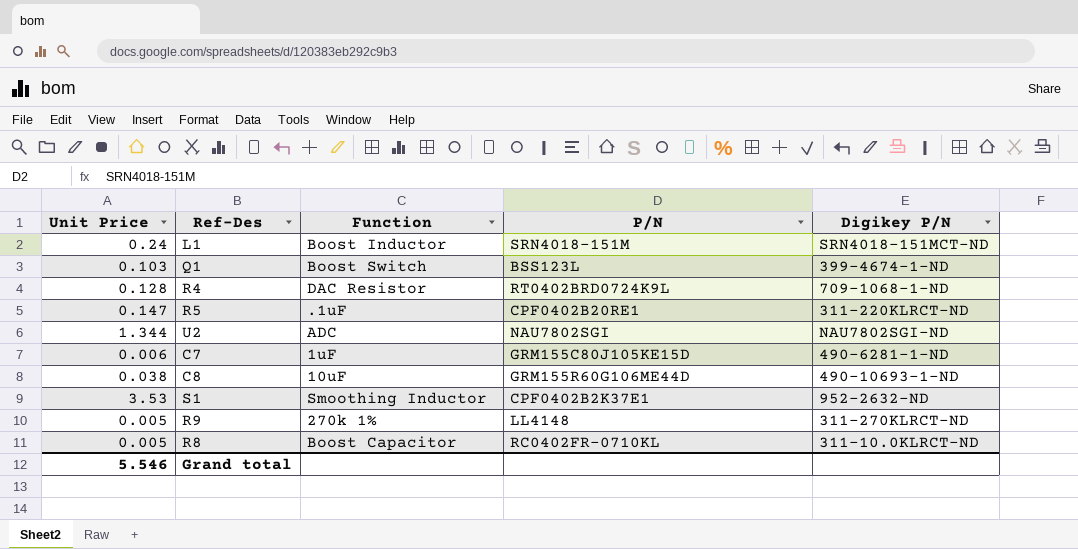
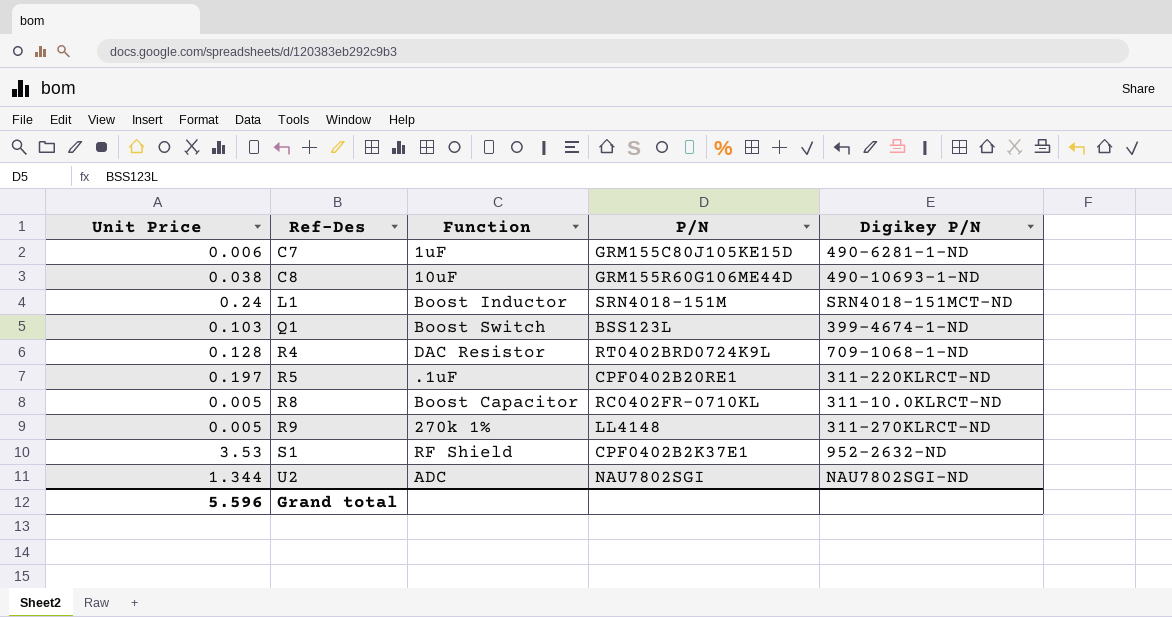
row order: none -> Ref-Des ascending
R5 | Unit Price: 0.147 -> 0.197
S1 | Function: Smoothing Inductor -> RF Shield
Grand total | Unit Price: 5.546 -> 5.596

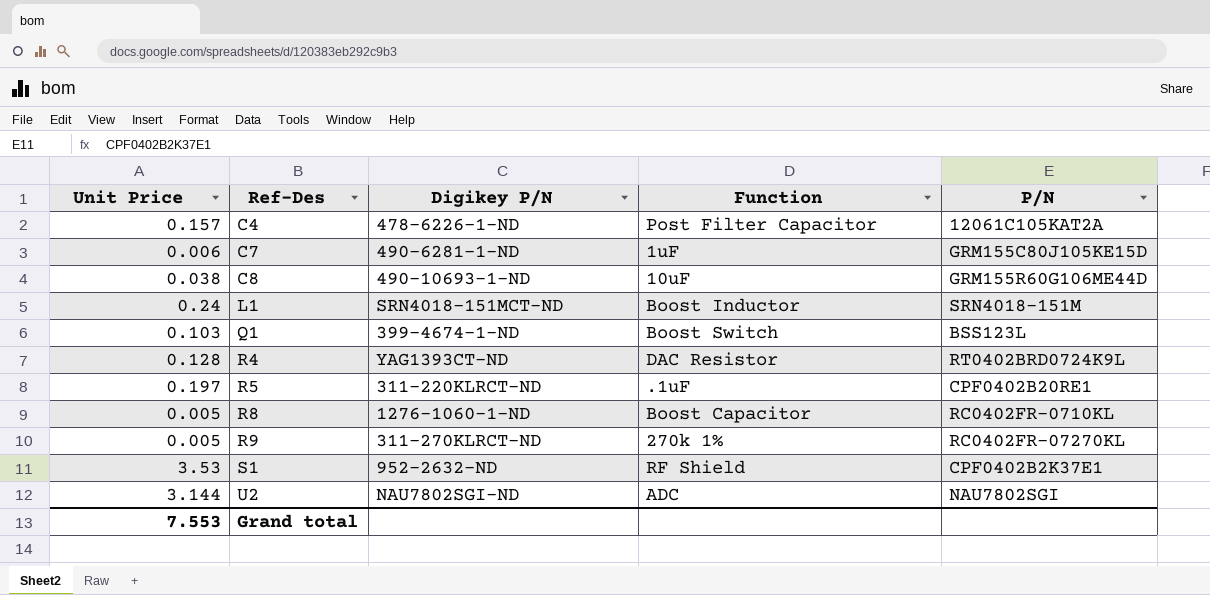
column Digikey P/N | position: 5 -> 3
row C4: none -> 0.157 | 478-6226-1-ND | Post Filter Capacitor | 12061C105KAT2A
R4 | Digikey P/N: 709-1068-1-ND -> YAG1393CT-ND
R8 | Digikey P/N: 311-10.0KLRCT-ND -> 1276-1060-1-ND
R9 | P/N: LL4148 -> RC0402FR-07270KL
U2 | Unit Price: 1.344 -> 3.144
Grand total | Unit Price: 5.596 -> 7.553

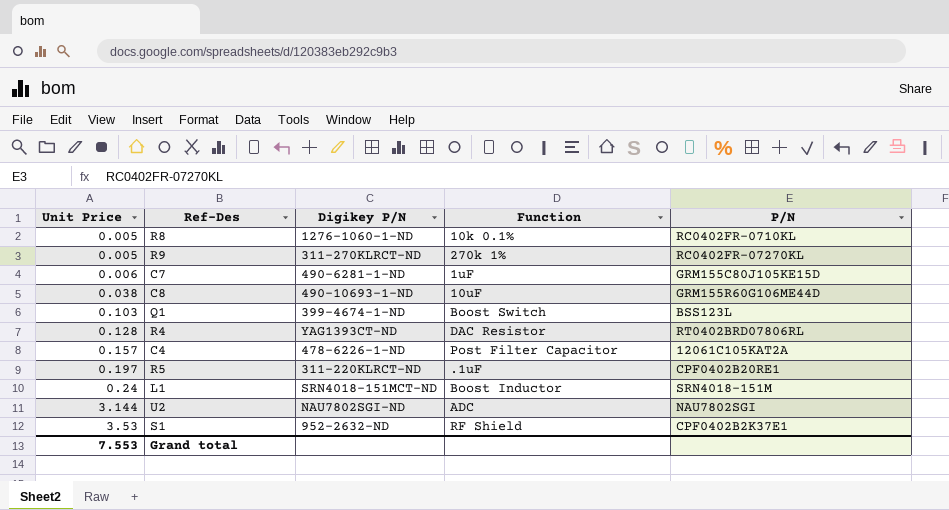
row order: Ref-Des ascending -> Unit Price ascending
R8 | Function: Boost Capacitor -> 10k 0.1%
R4 | P/N: RT0402BRD0724K9L -> RT0402BRD07806RL

